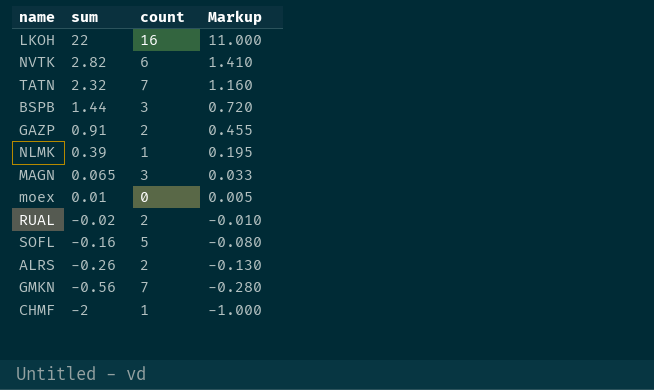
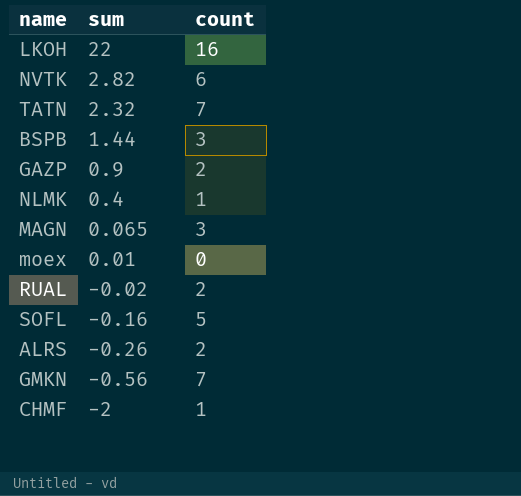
column Markup | formula: [sum] * 0.5 -> none
GAZP | sum: 0.91 -> 0.9
NLMK | sum: 0.39 -> 0.4

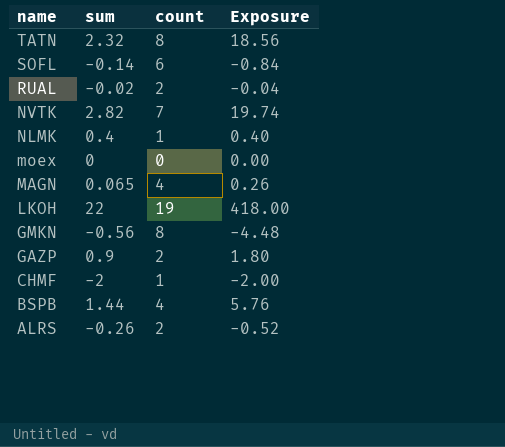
row order: sum descending -> name descending
column Exposure | formula: none -> [sum] * [count]
TATN | count: 7 -> 8
SOFL | sum: -0.16 -> -0.14
SOFL | count: 5 -> 6
NVTK | count: 6 -> 7
moex | sum: 0.01 -> 0
MAGN | count: 3 -> 4
LKOH | count: 16 -> 19
GMKN | count: 7 -> 8
BSPB | count: 3 -> 4

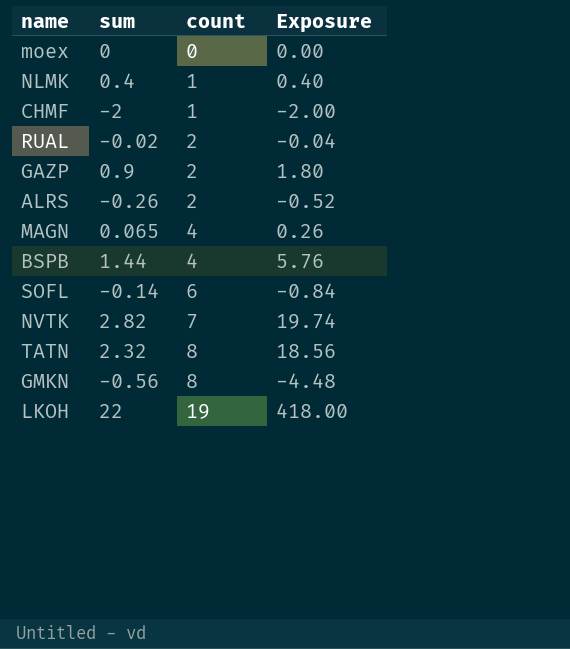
row order: name descending -> count ascending

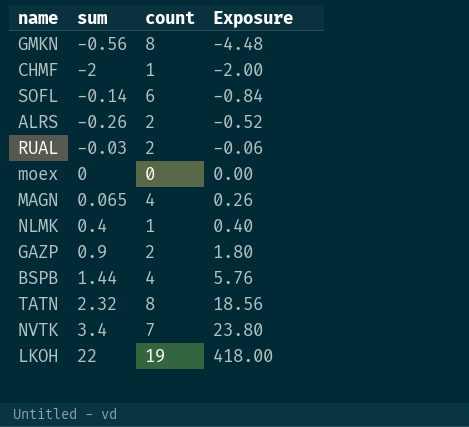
row order: count ascending -> Exposure ascending
RUAL | sum: -0.02 -> -0.03
RUAL | Exposure: -0.04 -> -0.06
NVTK | sum: 2.82 -> 3.4
NVTK | Exposure: 19.74 -> 23.80

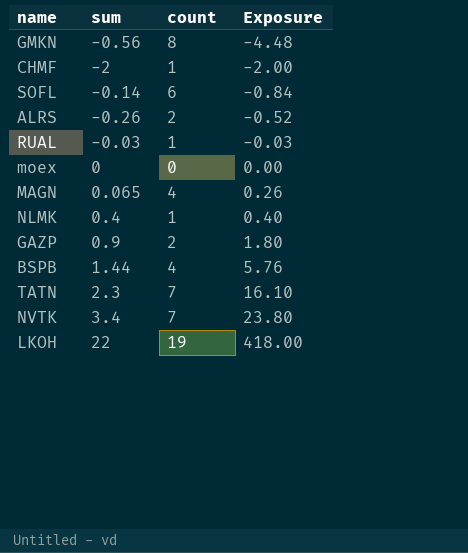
RUAL | count: 2 -> 1
RUAL | Exposure: -0.06 -> -0.03
TATN | sum: 2.32 -> 2.3
TATN | count: 8 -> 7
TATN | Exposure: 18.56 -> 16.10

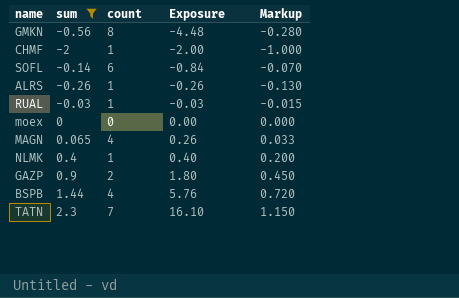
filter: none -> sum <= 2.3
column Markup | formula: none -> [sum] * 0.5
ALRS | count: 2 -> 1
ALRS | Exposure: -0.52 -> -0.26

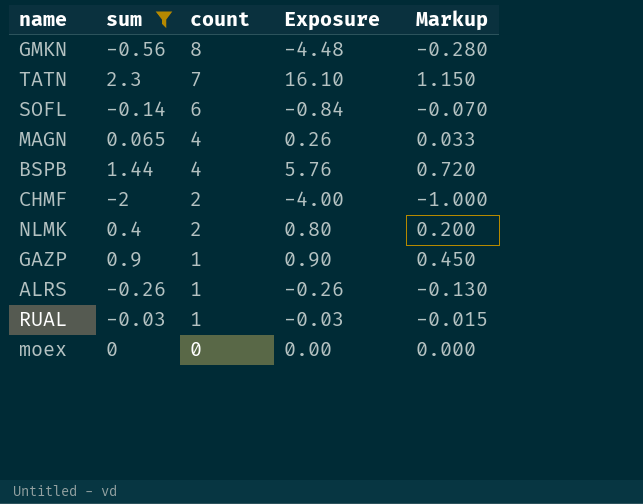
row order: Exposure ascending -> count descending
CHMF | count: 1 -> 2
CHMF | Exposure: -2.00 -> -4.00
NLMK | count: 1 -> 2
NLMK | Exposure: 0.40 -> 0.80
GAZP | count: 2 -> 1
GAZP | Exposure: 1.80 -> 0.90

